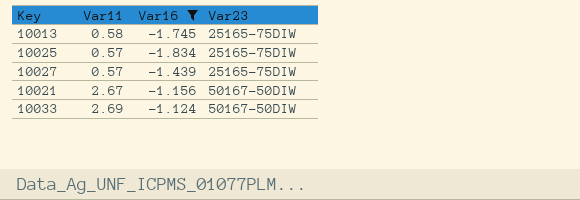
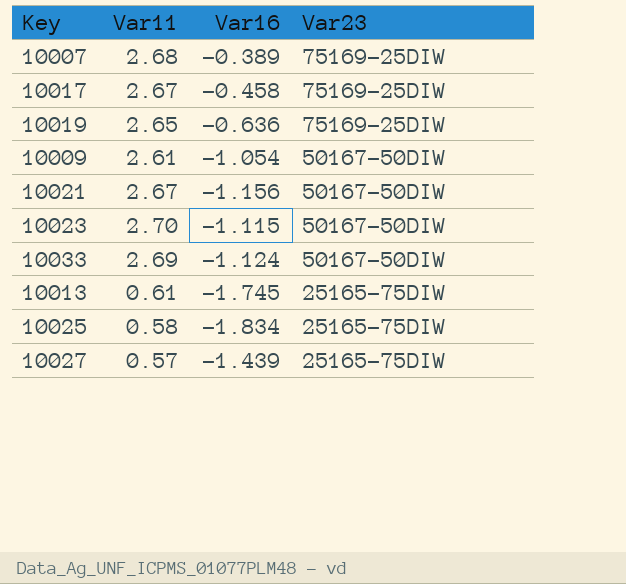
filter: Var16 <= -1.124 -> none
row order: Var23 ascending -> Var23 descending
10013 | Var11: 0.58 -> 0.61
10025 | Var11: 0.57 -> 0.58

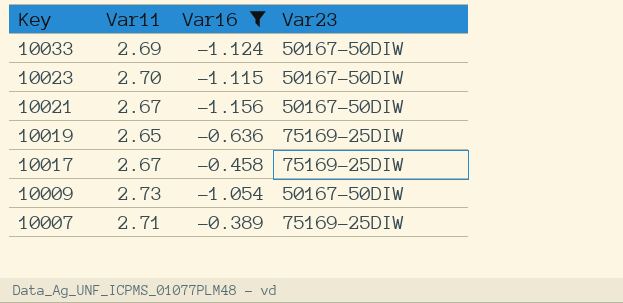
filter: none -> Var16 >= -1.156
row order: Var23 descending -> Key descending
10009 | Var11: 2.61 -> 2.73
10007 | Var11: 2.68 -> 2.71

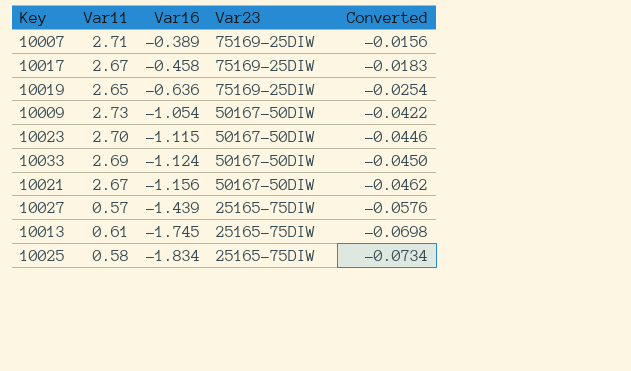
filter: Var16 >= -1.156 -> none
row order: Key descending -> Var16 descending
column Converted | formula: none -> [Var16] * 0.04

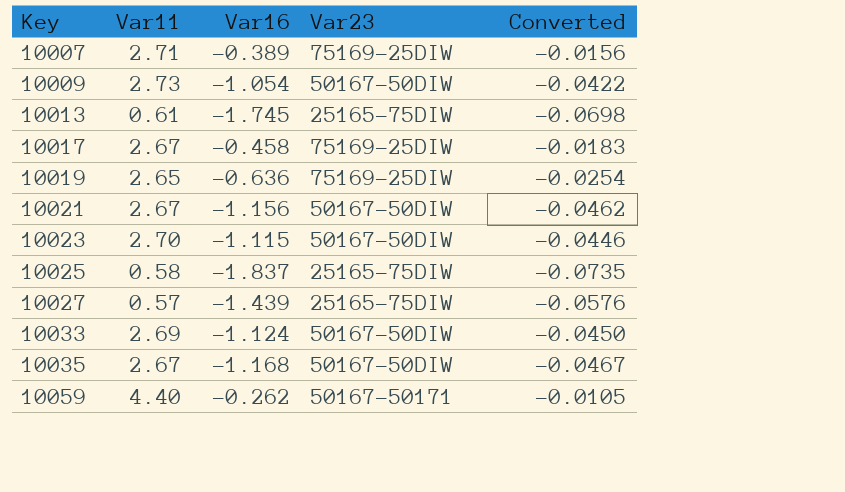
row order: Var16 descending -> Key ascending
10025 | Var16: -1.834 -> -1.837
10025 | Converted: -0.0734 -> -0.0735
row 10035: none -> 2.67 | -1.168 | 50167-50DIW | -0.0467
row 10059: none -> 4.40 | -0.262 | 50167-50171 | -0.0105

